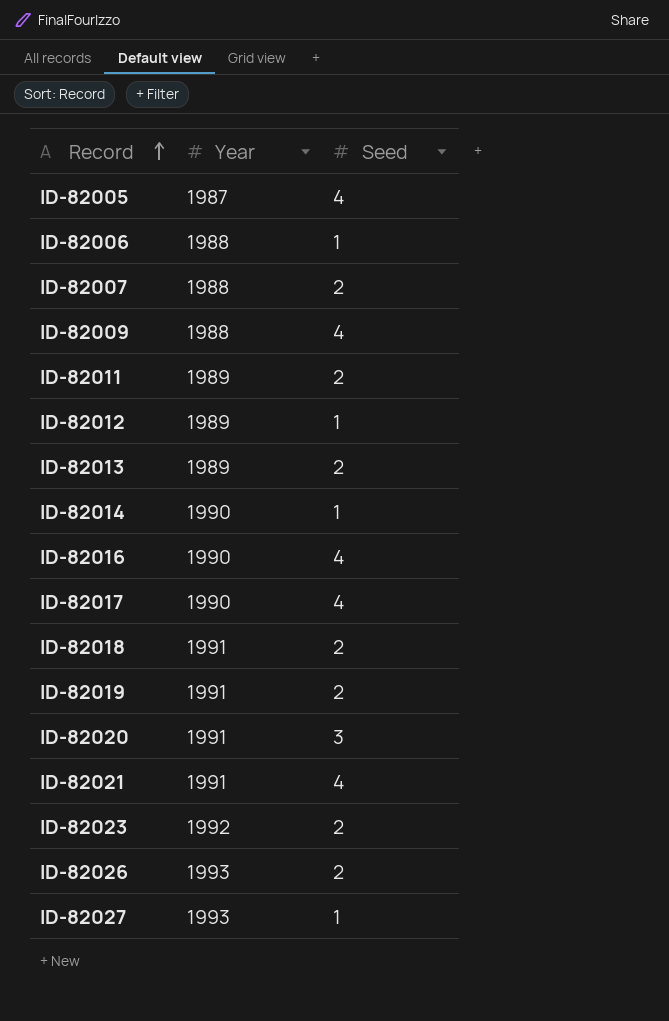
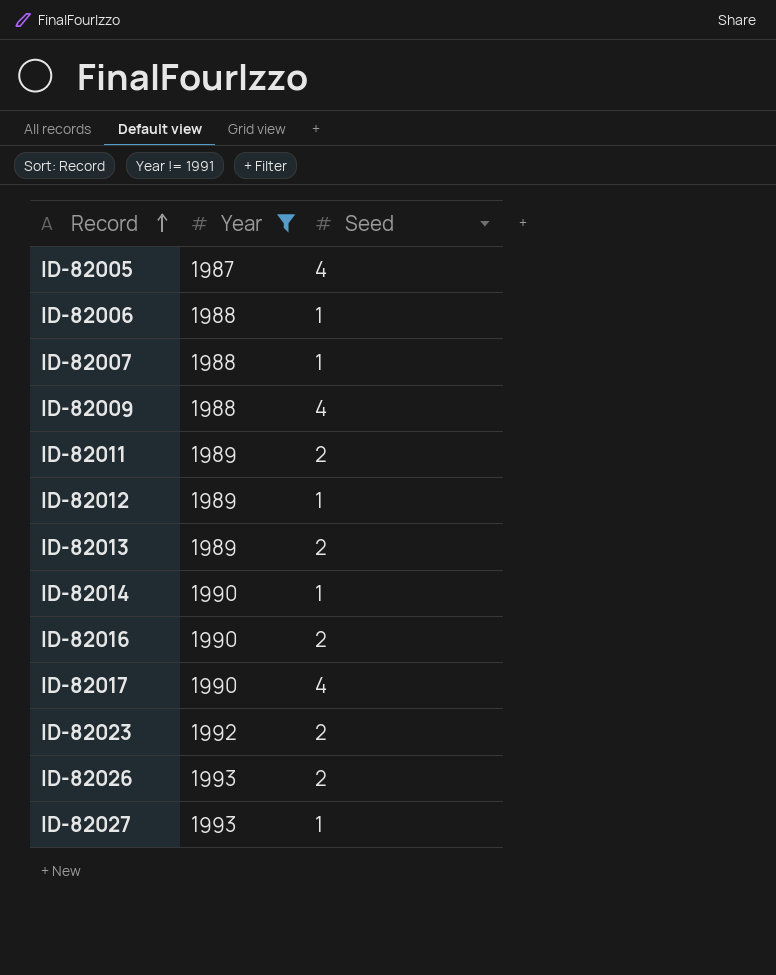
filter: none -> Year != 1991
ID-82007 | Seed: 2 -> 1
ID-82016 | Seed: 4 -> 2

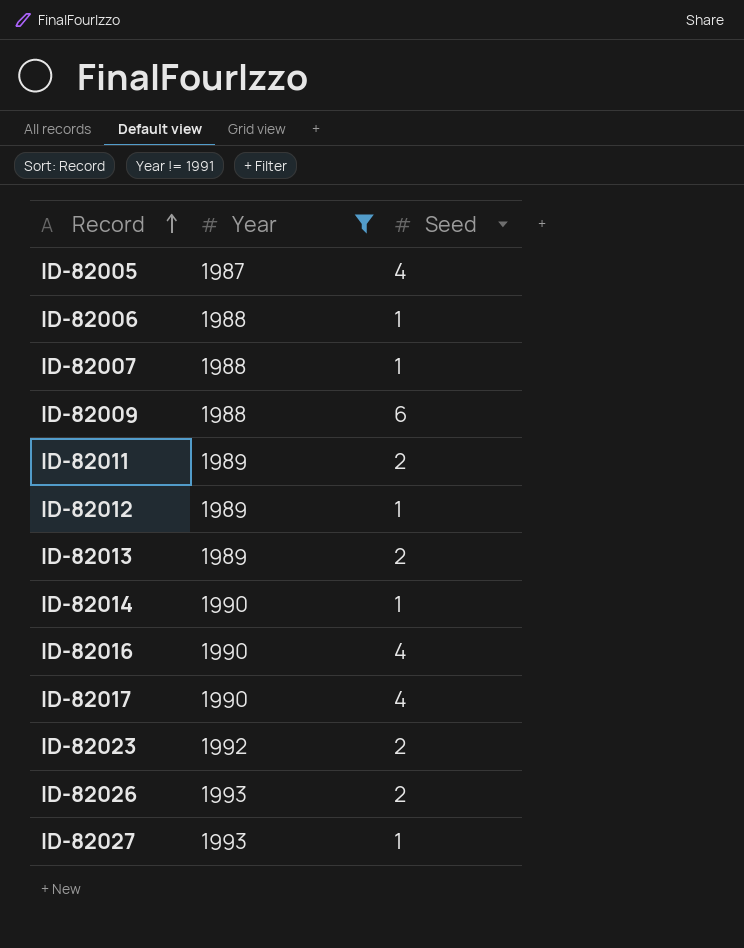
ID-82009 | Seed: 4 -> 6
ID-82016 | Seed: 2 -> 4

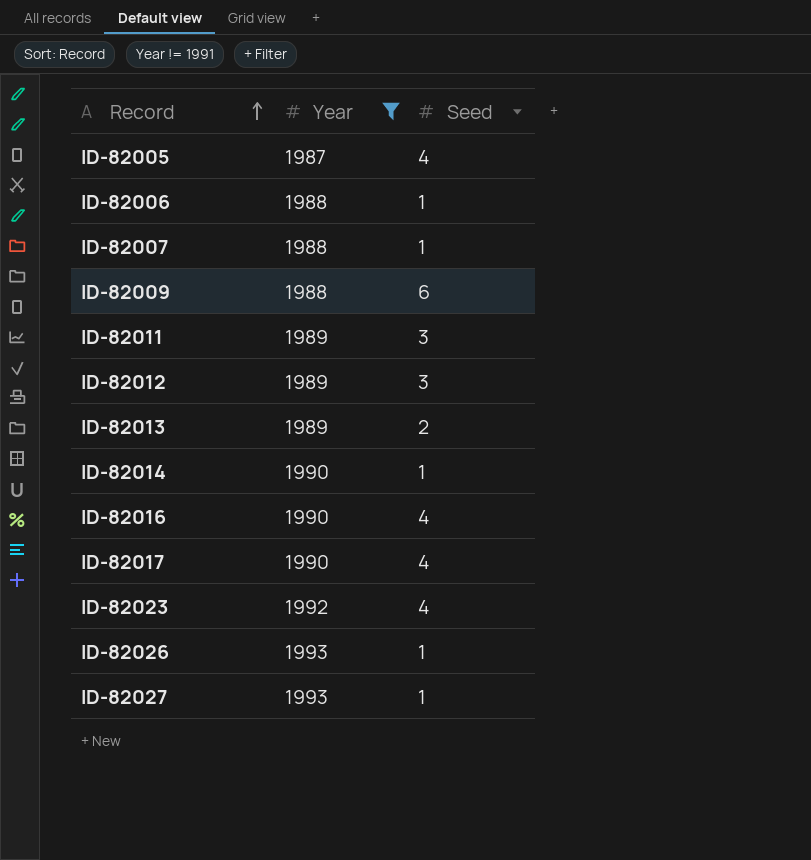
ID-82011 | Seed: 2 -> 3
ID-82012 | Seed: 1 -> 3
ID-82023 | Seed: 2 -> 4
ID-82026 | Seed: 2 -> 1

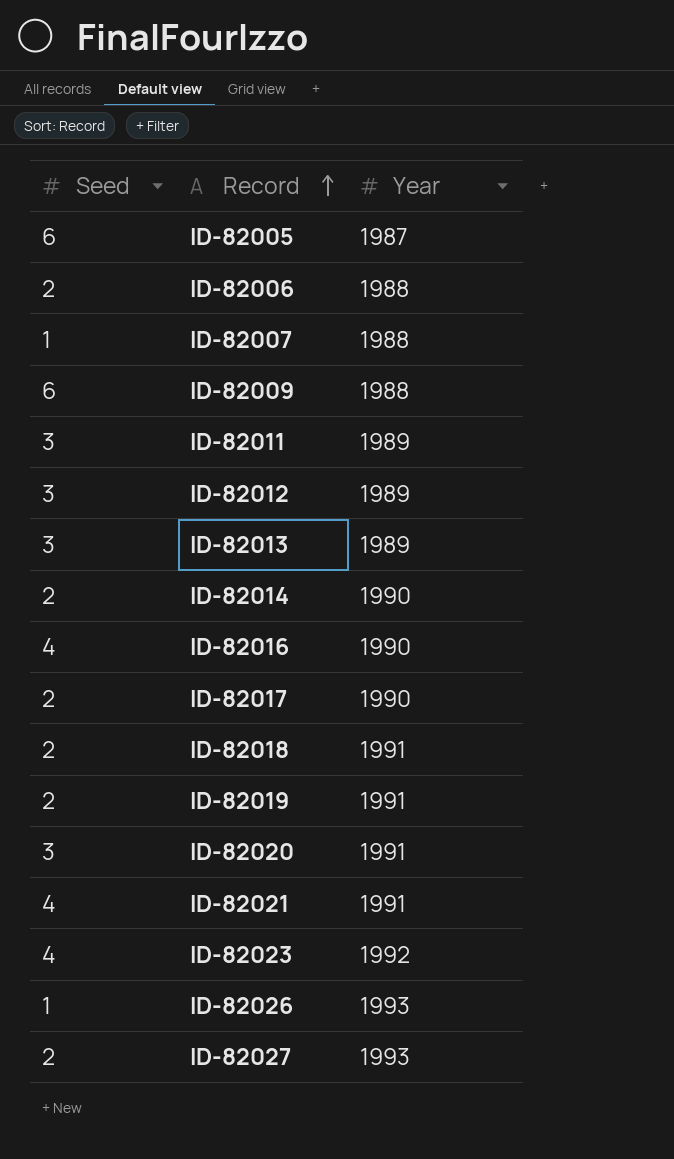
filter: Year != 1991 -> none
column Seed | position: 3 -> 1
ID-82005 | Seed: 4 -> 6
ID-82006 | Seed: 1 -> 2
ID-82013 | Seed: 2 -> 3
ID-82014 | Seed: 1 -> 2
ID-82017 | Seed: 4 -> 2
ID-82027 | Seed: 1 -> 2

